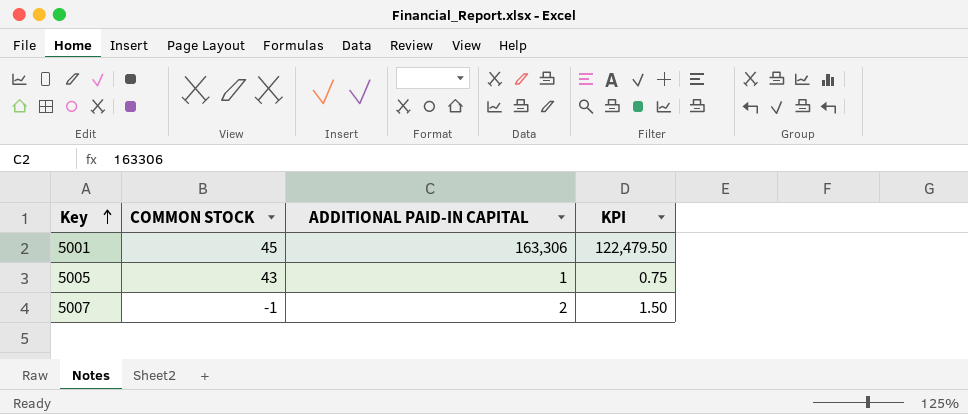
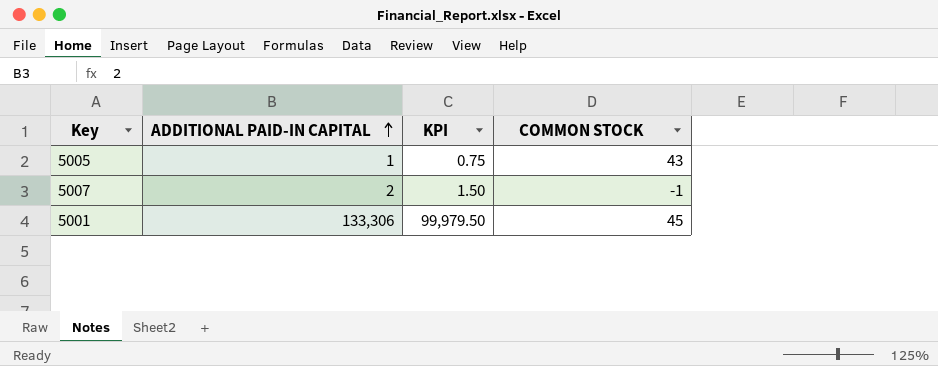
row order: Key ascending -> ADDITIONAL PAID-IN CAPITAL ascending
column COMMON STOCK | position: 2 -> 4
5001 | ADDITIONAL PAID-IN CAPITAL: 163,306 -> 133,306
5001 | KPI: 122,479.50 -> 99,979.50

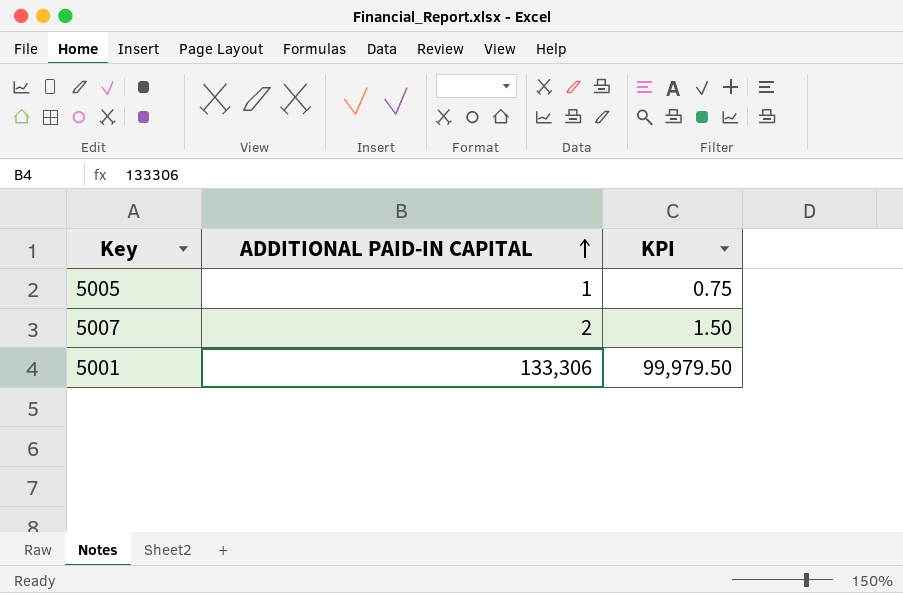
column COMMON STOCK | position: 4 -> none

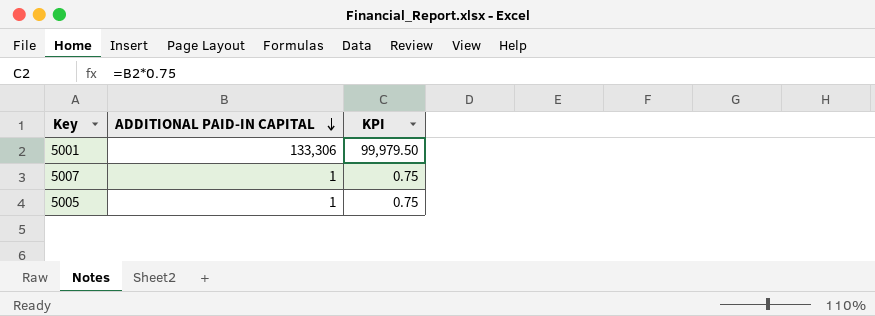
row order: ADDITIONAL PAID-IN CAPITAL ascending -> ADDITIONAL PAID-IN CAPITAL descending
5007 | ADDITIONAL PAID-IN CAPITAL: 2 -> 1
5007 | KPI: 1.50 -> 0.75

